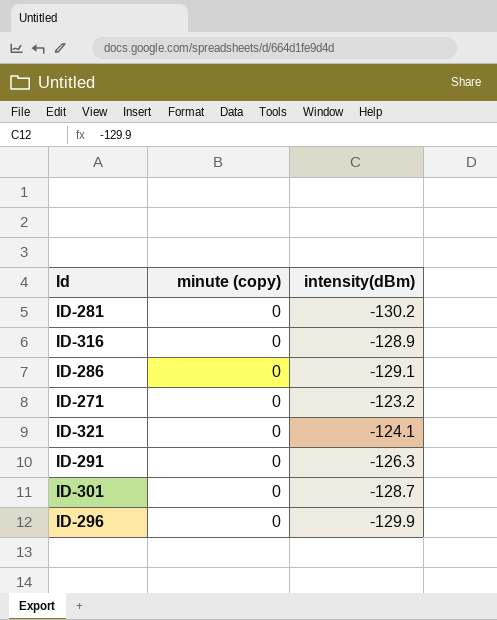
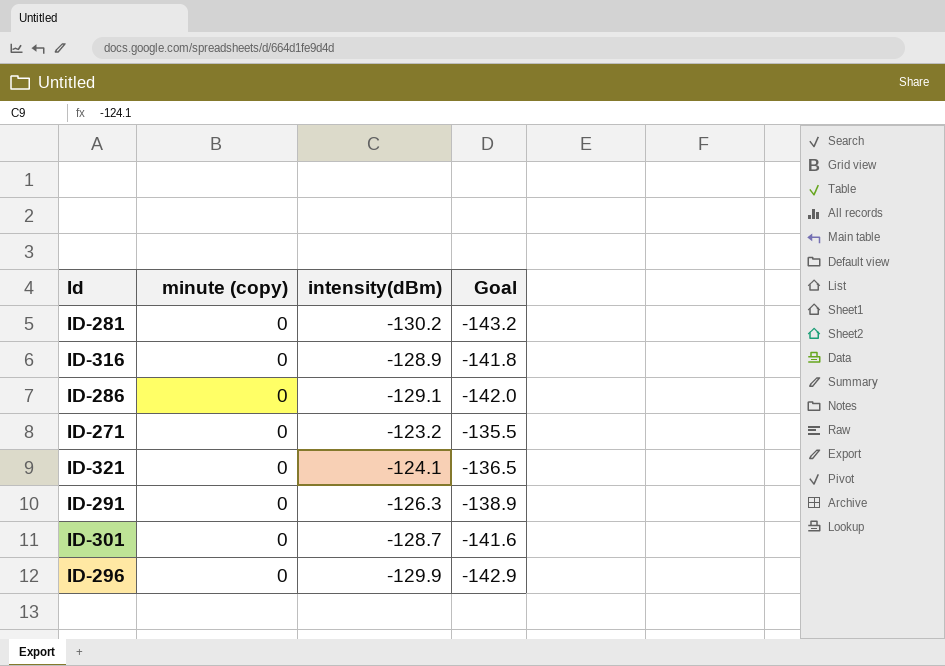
column Goal | formula: none -> [intensity(dBm)] * 1.1

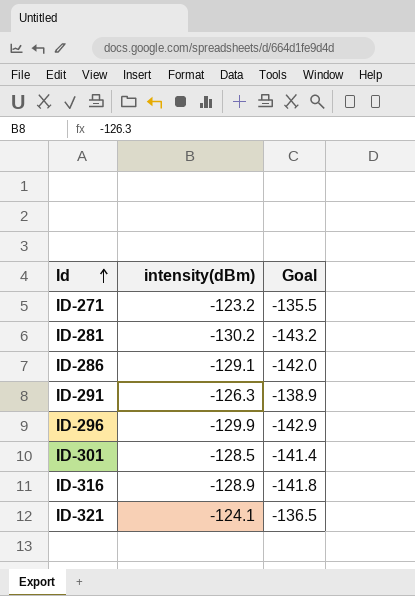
row order: none -> Id ascending
column minute (copy) | position: 2 -> none
ID-301 | intensity(dBm): -128.7 -> -128.5
ID-301 | Goal: -141.6 -> -141.4

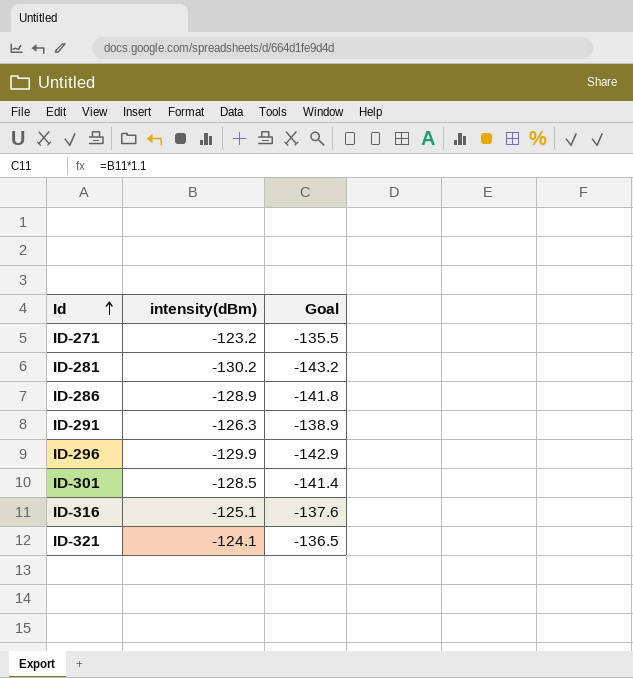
ID-286 | intensity(dBm): -129.1 -> -128.9
ID-286 | Goal: -142.0 -> -141.8
ID-316 | intensity(dBm): -128.9 -> -125.1
ID-316 | Goal: -141.8 -> -137.6

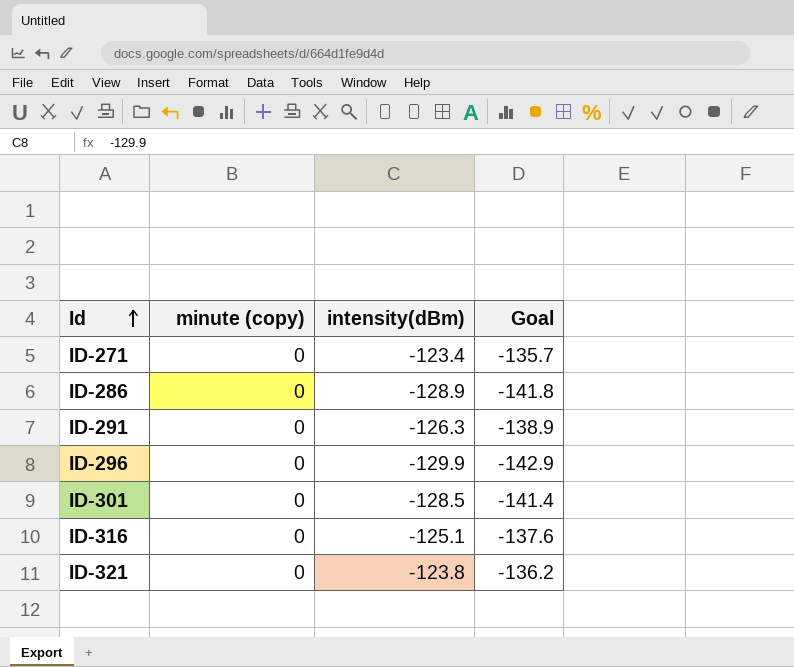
column minute (copy) | position: none -> 2
row ID-281: -130.2 | -143.2 -> none
ID-271 | intensity(dBm): -123.2 -> -123.4
ID-271 | Goal: -135.5 -> -135.7
ID-321 | intensity(dBm): -124.1 -> -123.8
ID-321 | Goal: -136.5 -> -136.2

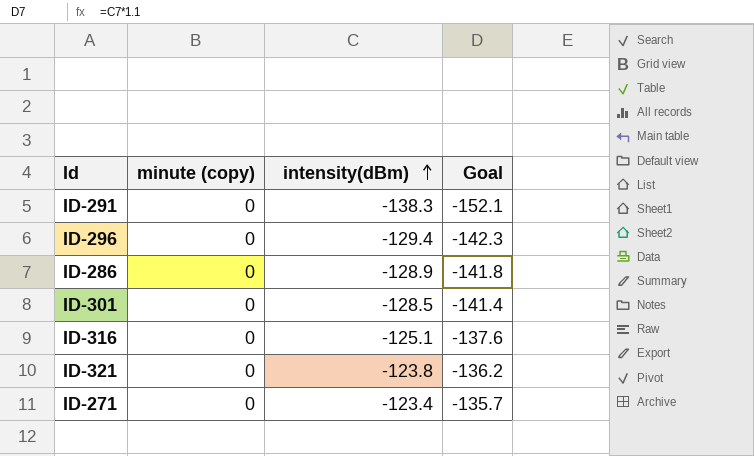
row order: Id ascending -> intensity(dBm) ascending
ID-291 | intensity(dBm): -126.3 -> -138.3
ID-291 | Goal: -138.9 -> -152.1
ID-296 | intensity(dBm): -129.9 -> -129.4
ID-296 | Goal: -142.9 -> -142.3

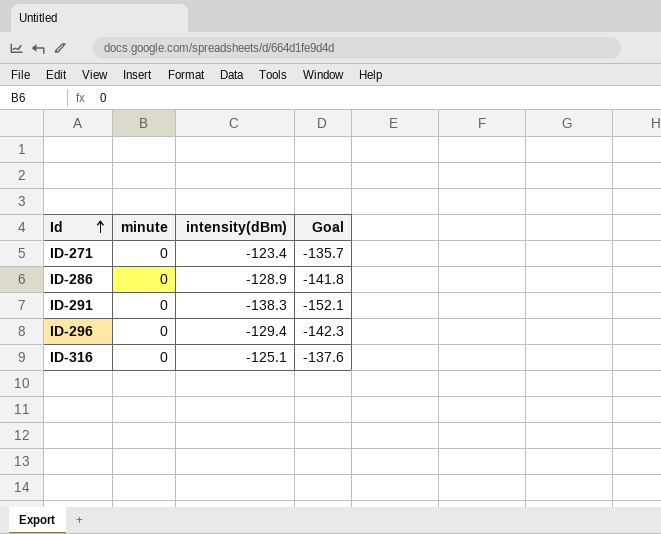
row order: intensity(dBm) ascending -> Id ascending
column name: minute (copy) -> minute
row ID-301: 0 | -128.5 | -141.4 -> none
row ID-321: 0 | -123.8 | -136.2 -> none

